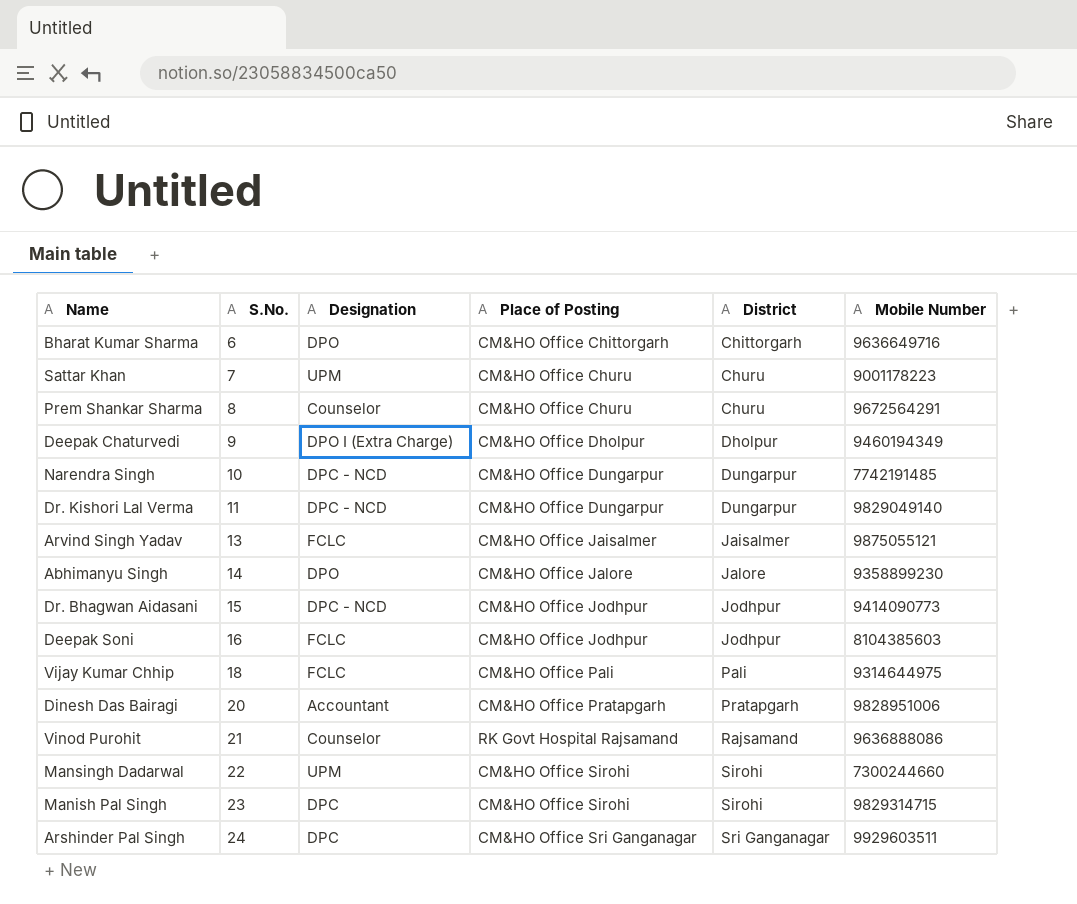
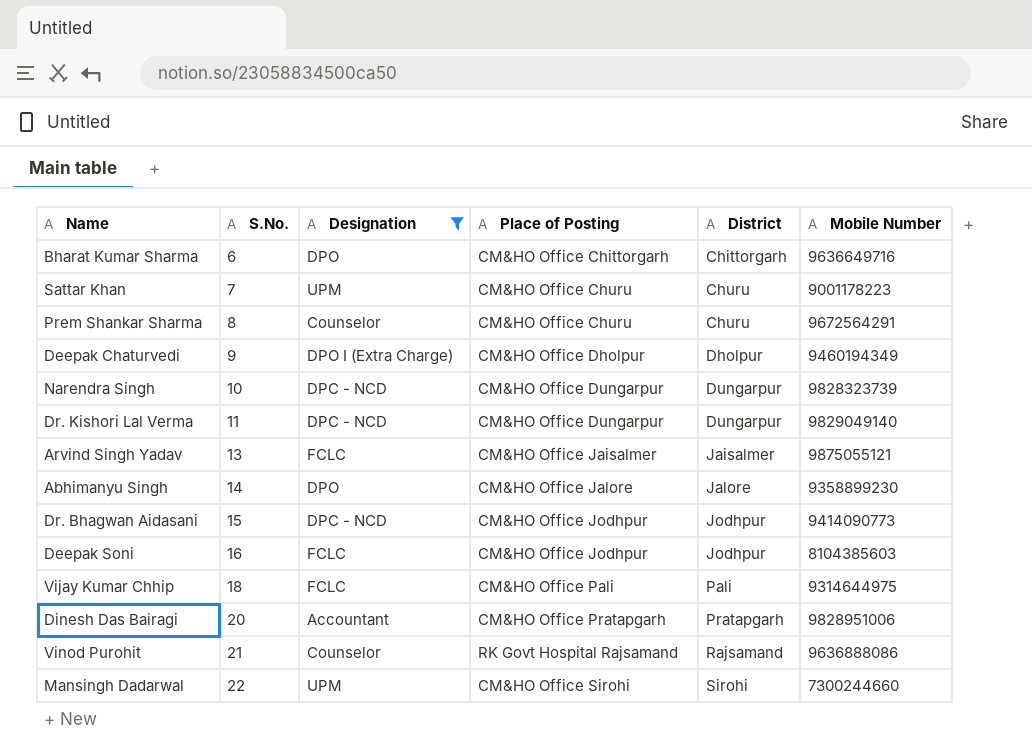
filter: none -> Designation != DPC
Narendra Singh | Mobile Number: 7742191485 -> 9828323739

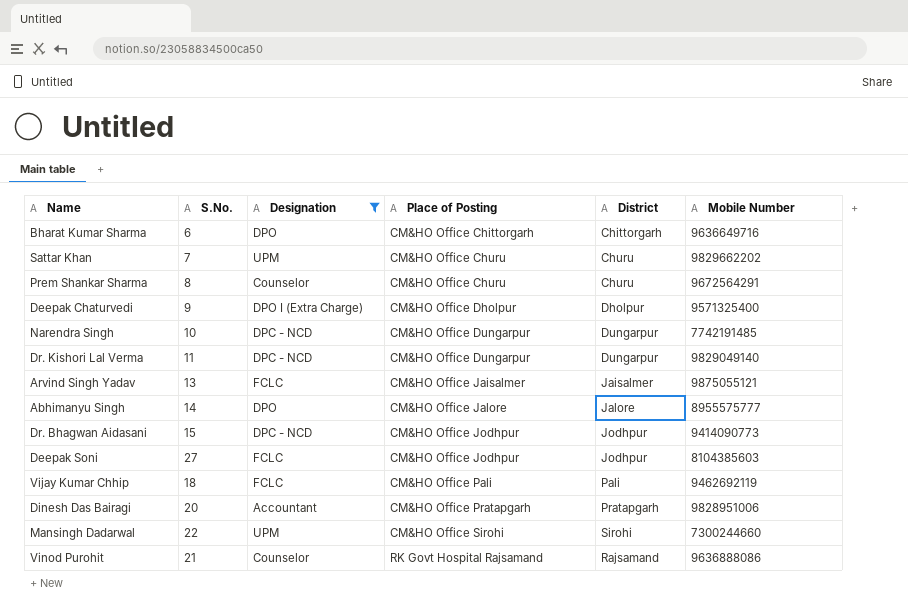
row order: S.No. ascending -> Place of Posting ascending
Sattar Khan | Mobile Number: 9001178223 -> 9829662202
Deepak Chaturvedi | Mobile Number: 9460194349 -> 9571325400
Narendra Singh | Mobile Number: 9828323739 -> 7742191485
Abhimanyu Singh | Mobile Number: 9358899230 -> 8955575777
Deepak Soni | S.No.: 16 -> 27
Vijay Kumar Chhip | Mobile Number: 9314644975 -> 9462692119

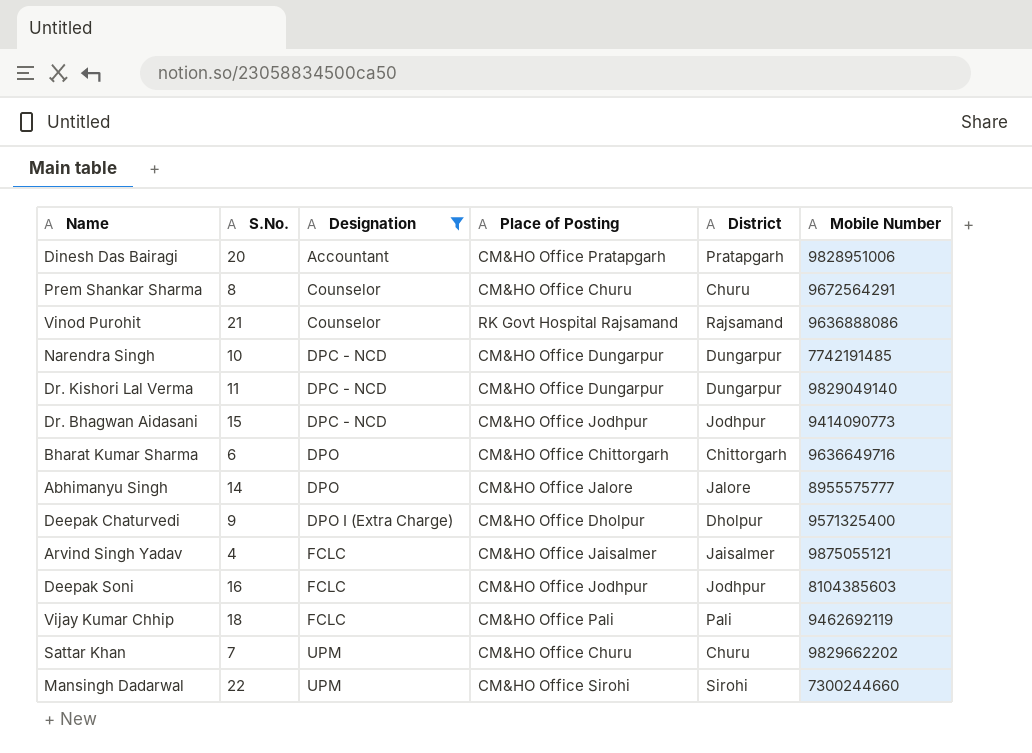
row order: Place of Posting ascending -> Designation ascending
Arvind Singh Yadav | S.No.: 13 -> 4
Deepak Soni | S.No.: 27 -> 16

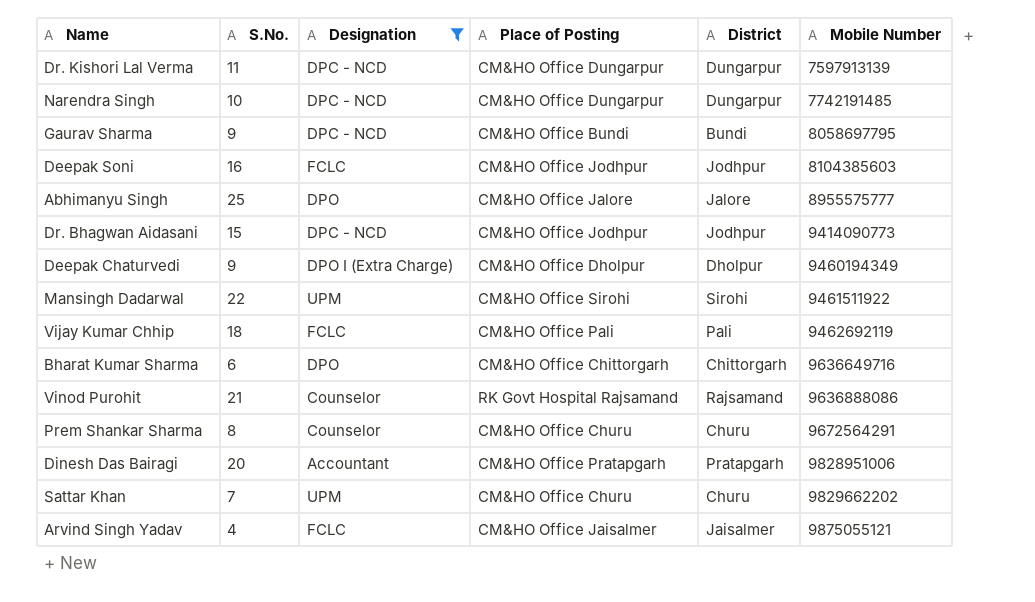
row order: Designation ascending -> Mobile Number ascending
Dr. Kishori Lal Verma | Mobile Number: 9829049140 -> 7597913139
row Gaurav Sharma: none -> 9 | DPC - NCD | CM&HO Office Bundi | Bundi | 8058697795
Abhimanyu Singh | S.No.: 14 -> 25
Deepak Chaturvedi | Mobile Number: 9571325400 -> 9460194349
Mansingh Dadarwal | Mobile Number: 7300244660 -> 9461511922

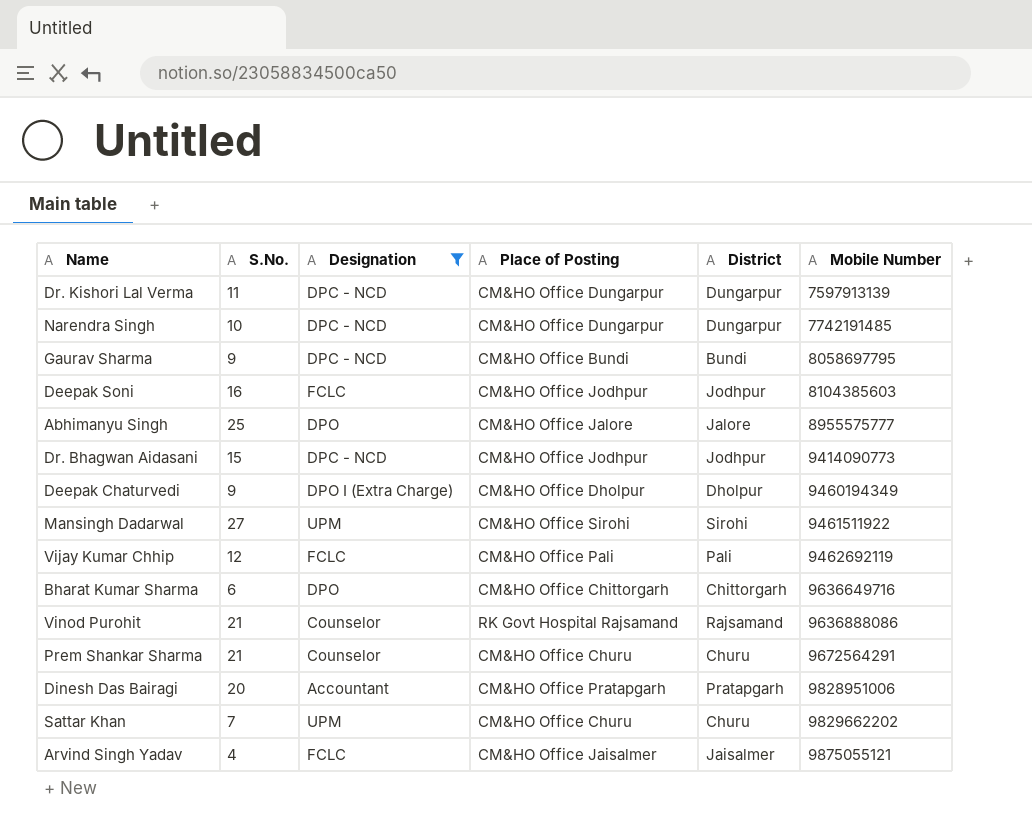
Mansingh Dadarwal | S.No.: 22 -> 27
Vijay Kumar Chhip | S.No.: 18 -> 12
Prem Shankar Sharma | S.No.: 8 -> 21

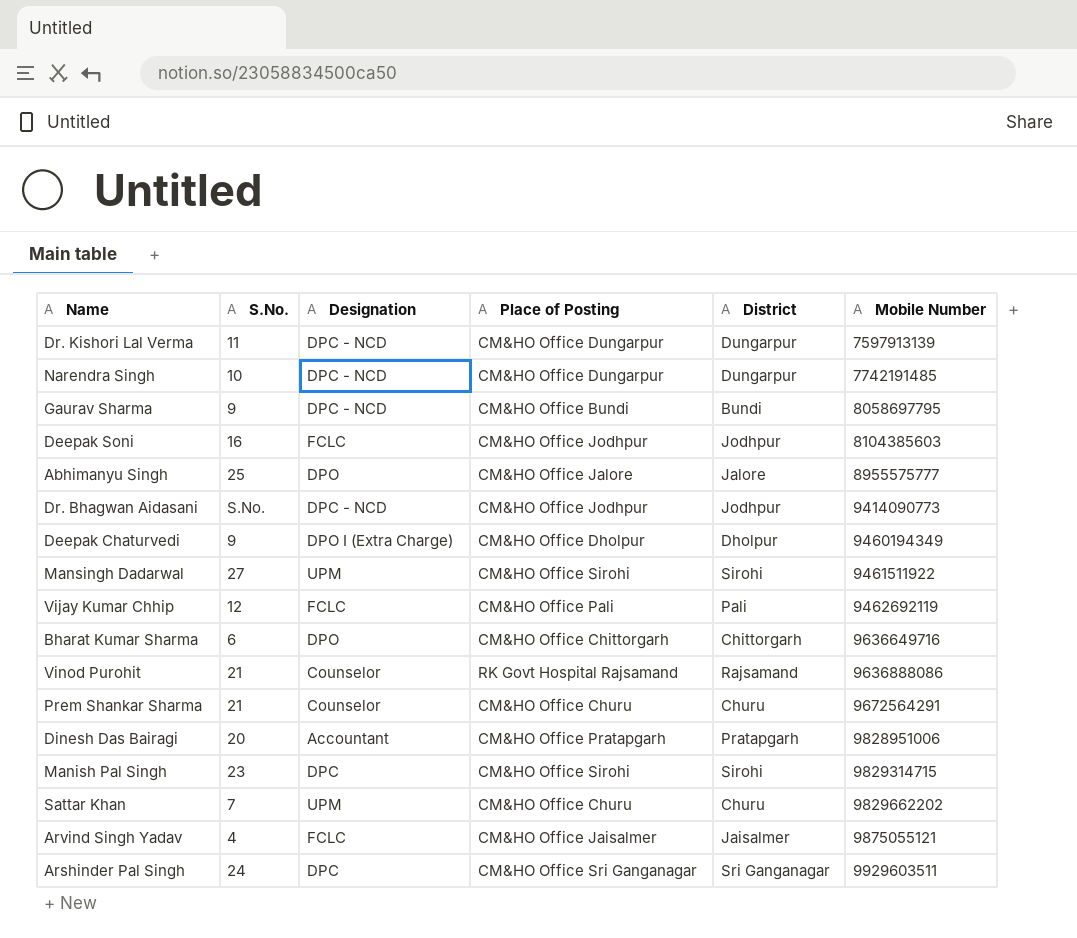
filter: Designation != DPC -> none
Dr. Bhagwan Aidasani | S.No.: 15 -> S.No.

